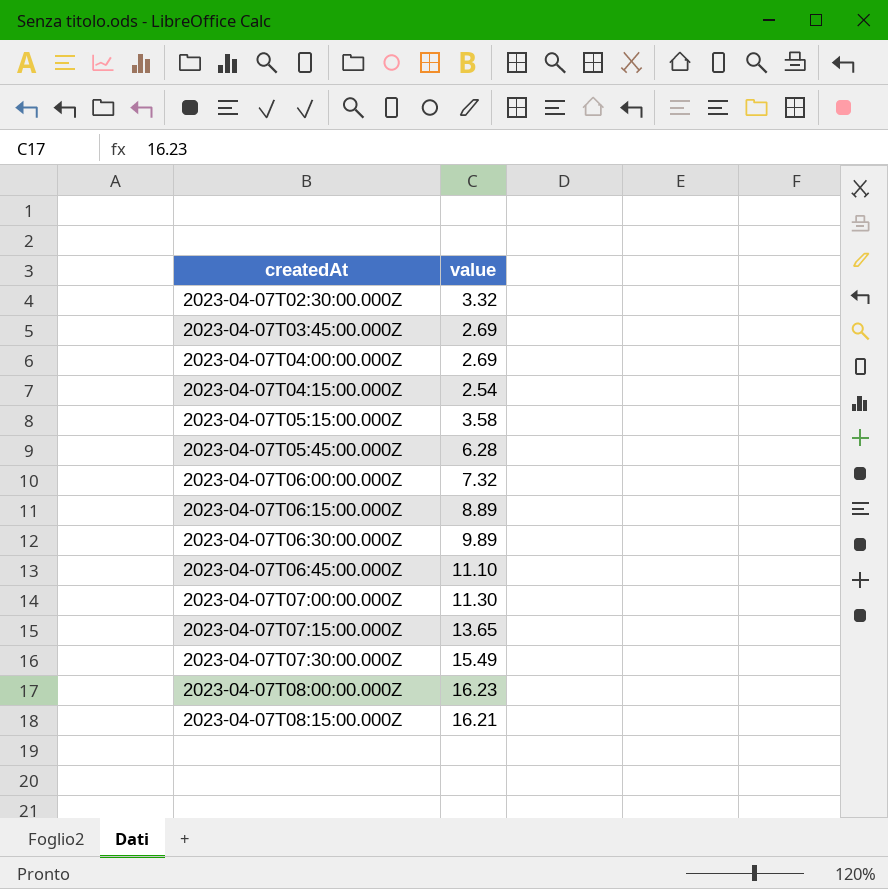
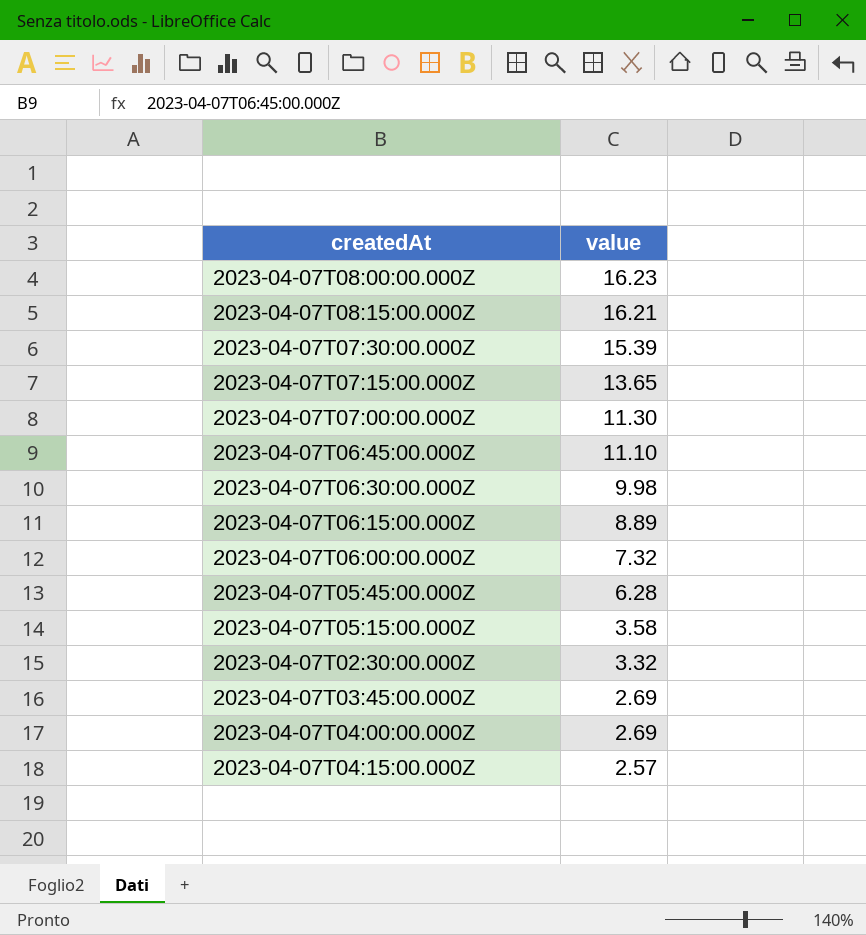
row order: createdAt ascending -> value descending
2023-04-07T07:30:00.000Z | value: 15.49 -> 15.39
2023-04-07T06:30:00.000Z | value: 9.89 -> 9.98
2023-04-07T04:15:00.000Z | value: 2.54 -> 2.57

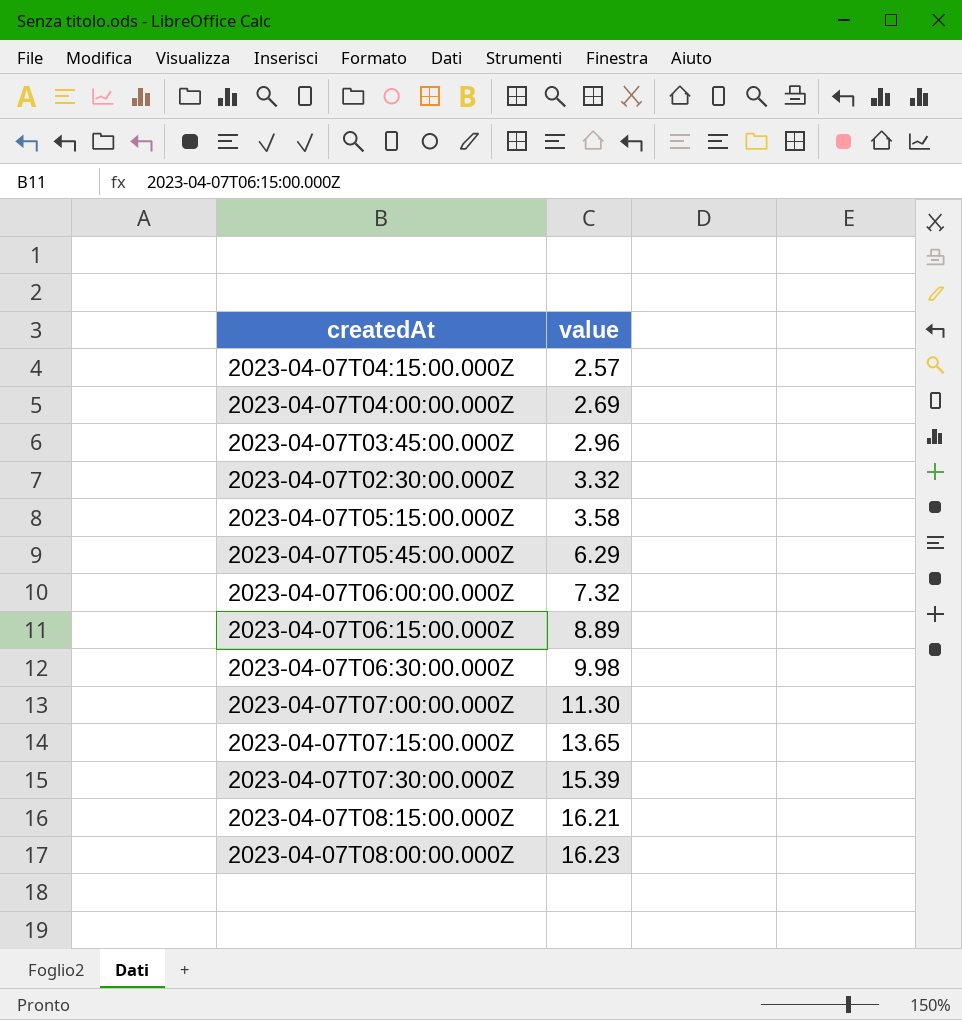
row order: value descending -> value ascending
row 2023-04-07T06:45:00.000Z: 11.10 -> none
2023-04-07T03:45:00.000Z | value: 2.69 -> 2.96
2023-04-07T05:45:00.000Z | value: 6.28 -> 6.29

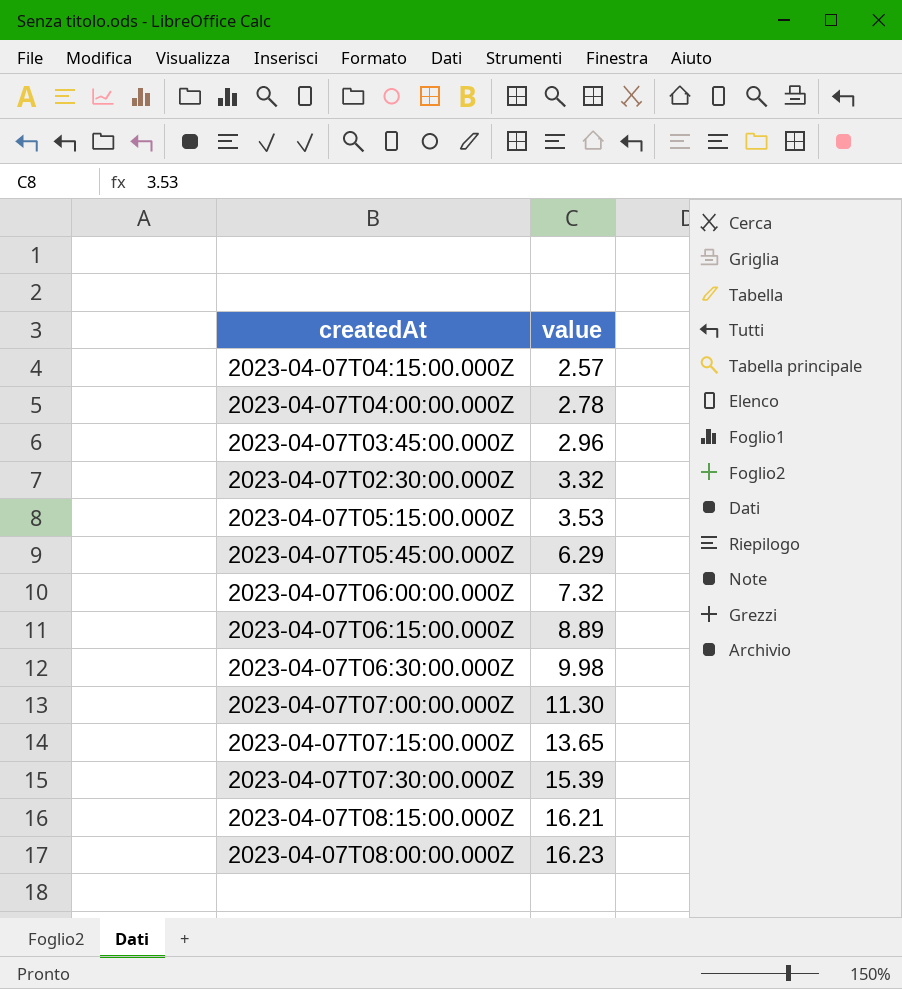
2023-04-07T04:00:00.000Z | value: 2.69 -> 2.78
2023-04-07T05:15:00.000Z | value: 3.58 -> 3.53

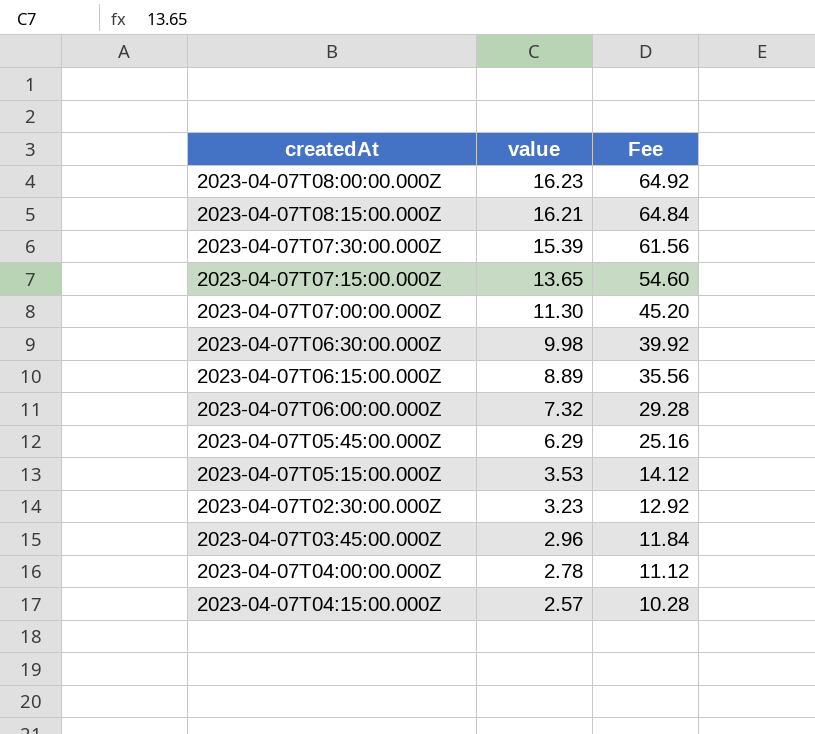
row order: value ascending -> value descending
column Fee | formula: none -> [value] * 4
2023-04-07T02:30:00.000Z | value: 3.32 -> 3.23

